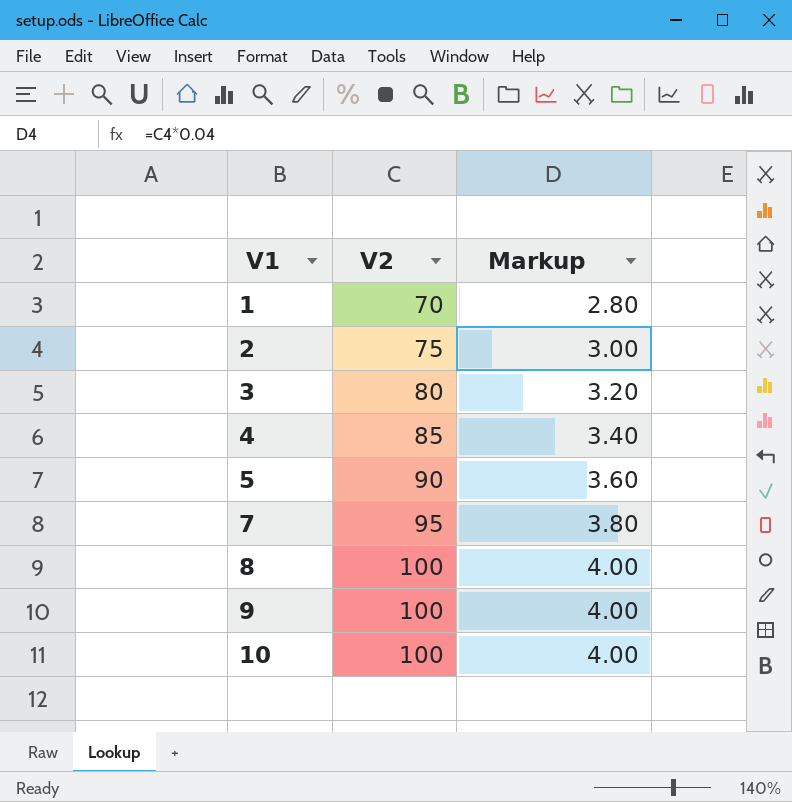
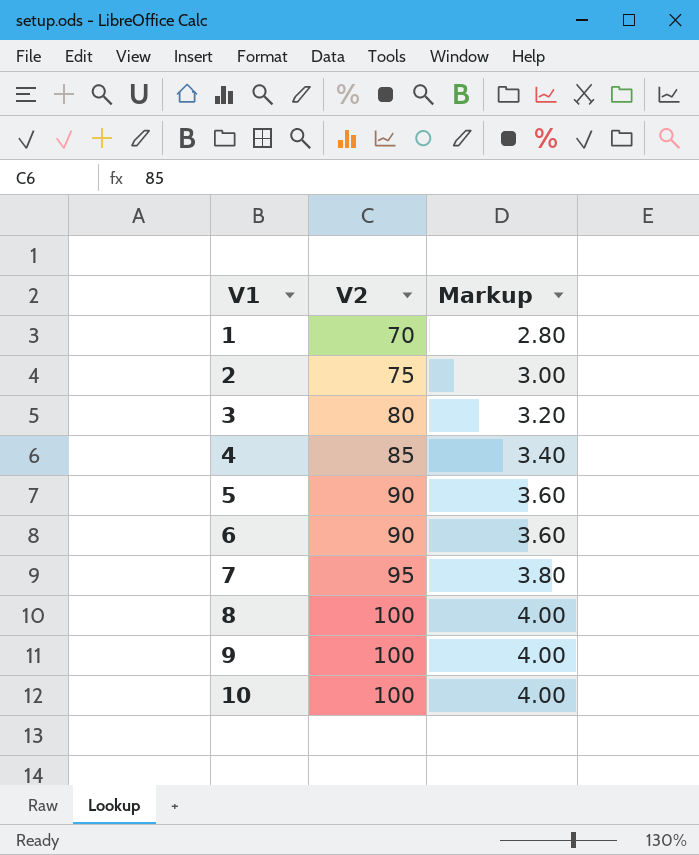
row 6: none -> 90 | 3.60

